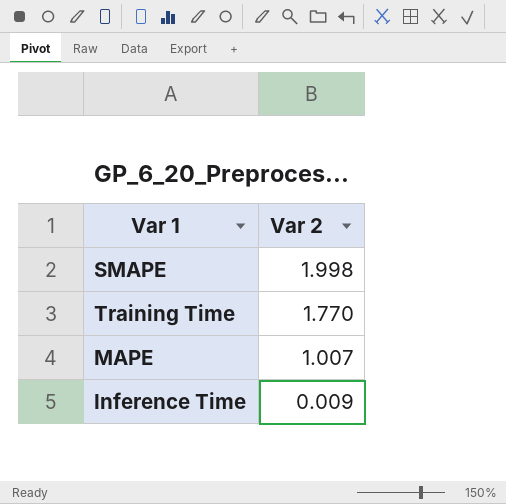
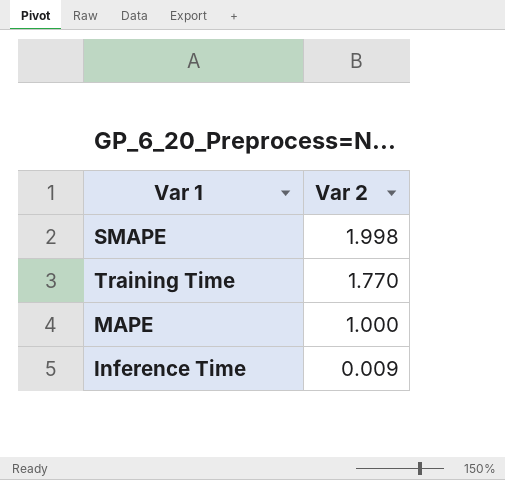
MAPE | Var 2: 1.007 -> 1.000

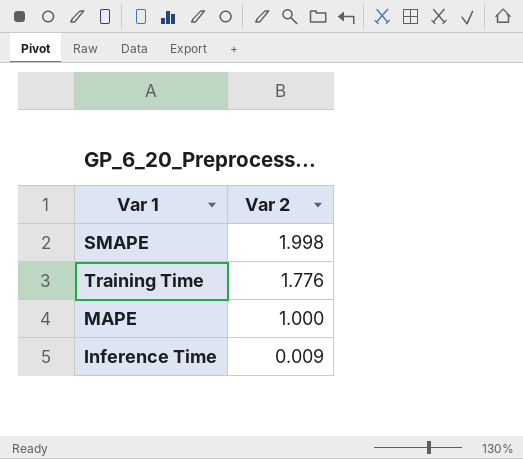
Training Time | Var 2: 1.770 -> 1.776

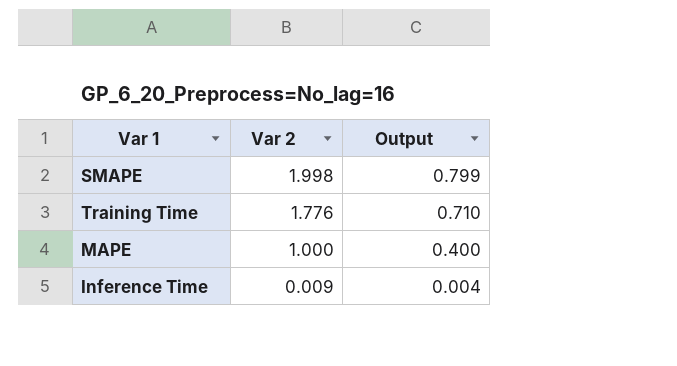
column Output | formula: none -> [Var 2] * 0.4

